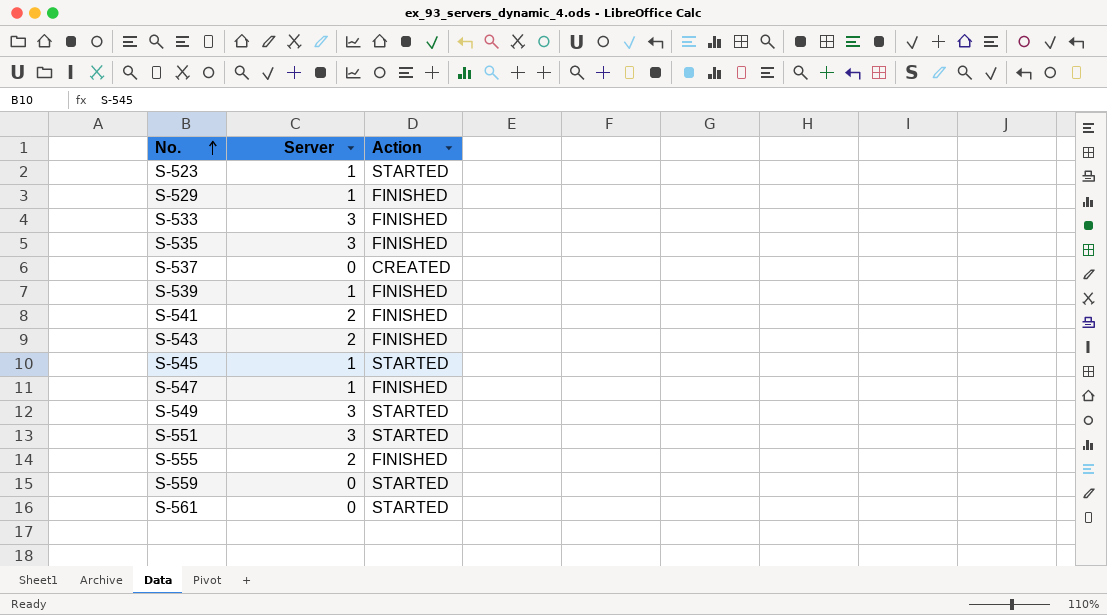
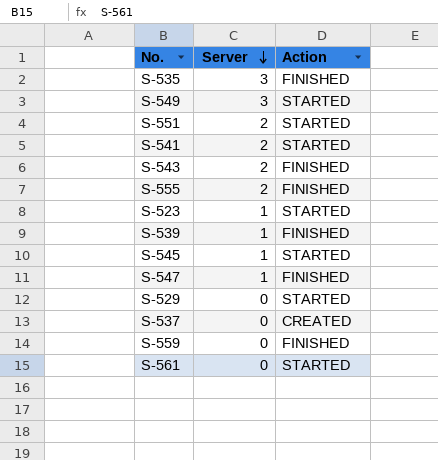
row order: No. ascending -> Server descending
row S-533: 3 | FINISHED -> none
S-551 | Server: 3 -> 2
S-541 | Action: FINISHED -> STARTED
S-529 | Server: 1 -> 0
S-529 | Action: FINISHED -> STARTED
S-559 | Action: STARTED -> FINISHED

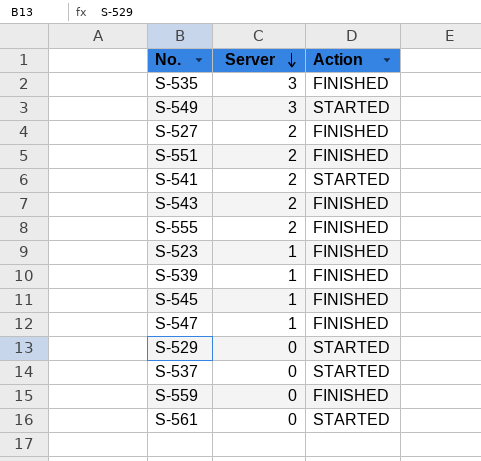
row S-527: none -> 2 | FINISHED
S-551 | Action: STARTED -> FINISHED
S-523 | Action: STARTED -> FINISHED
S-545 | Action: STARTED -> FINISHED
S-537 | Action: CREATED -> STARTED

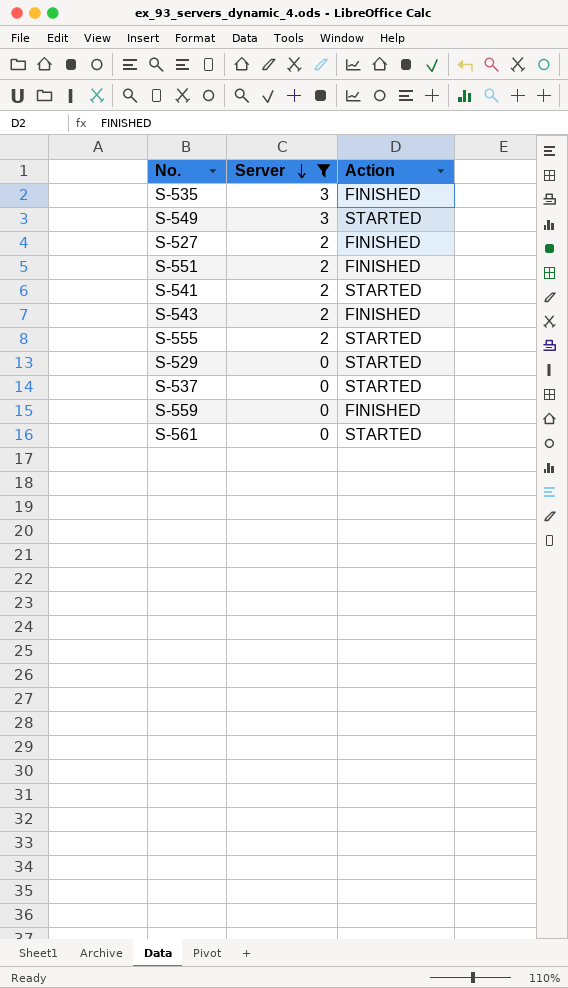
filter: none -> Server != 1
S-555 | Action: FINISHED -> STARTED

